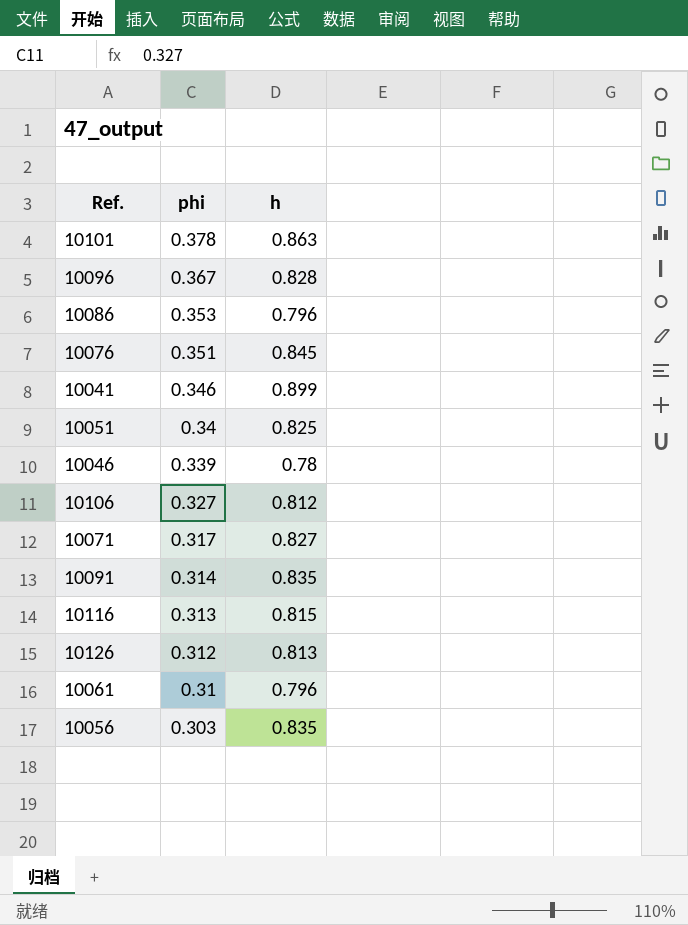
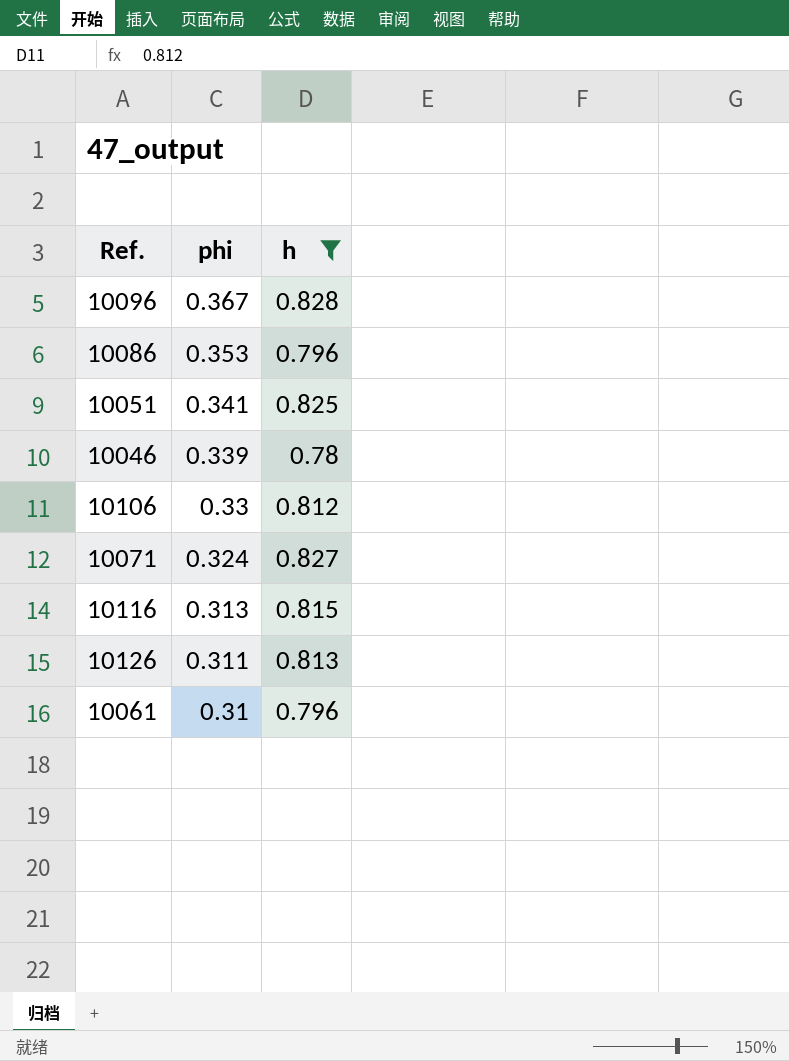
filter: none -> h <= 0.828
10051 | phi: 0.34 -> 0.341
10106 | phi: 0.327 -> 0.33
10071 | phi: 0.317 -> 0.324
10126 | phi: 0.312 -> 0.311

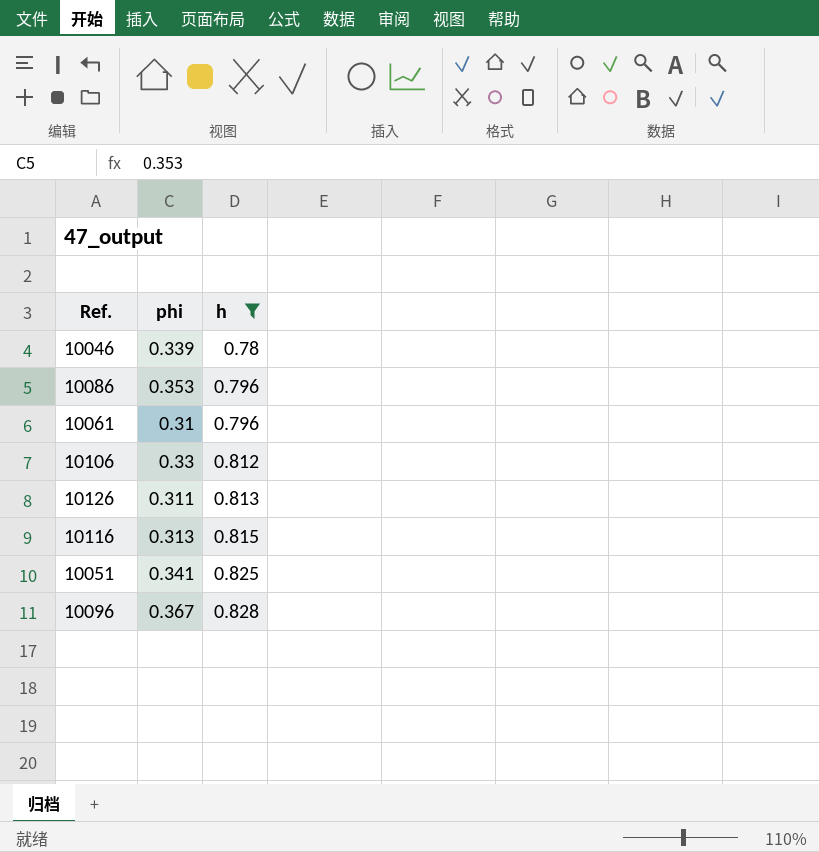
row order: phi descending -> h ascending
row 10071: 0.324 | 0.827 -> none

